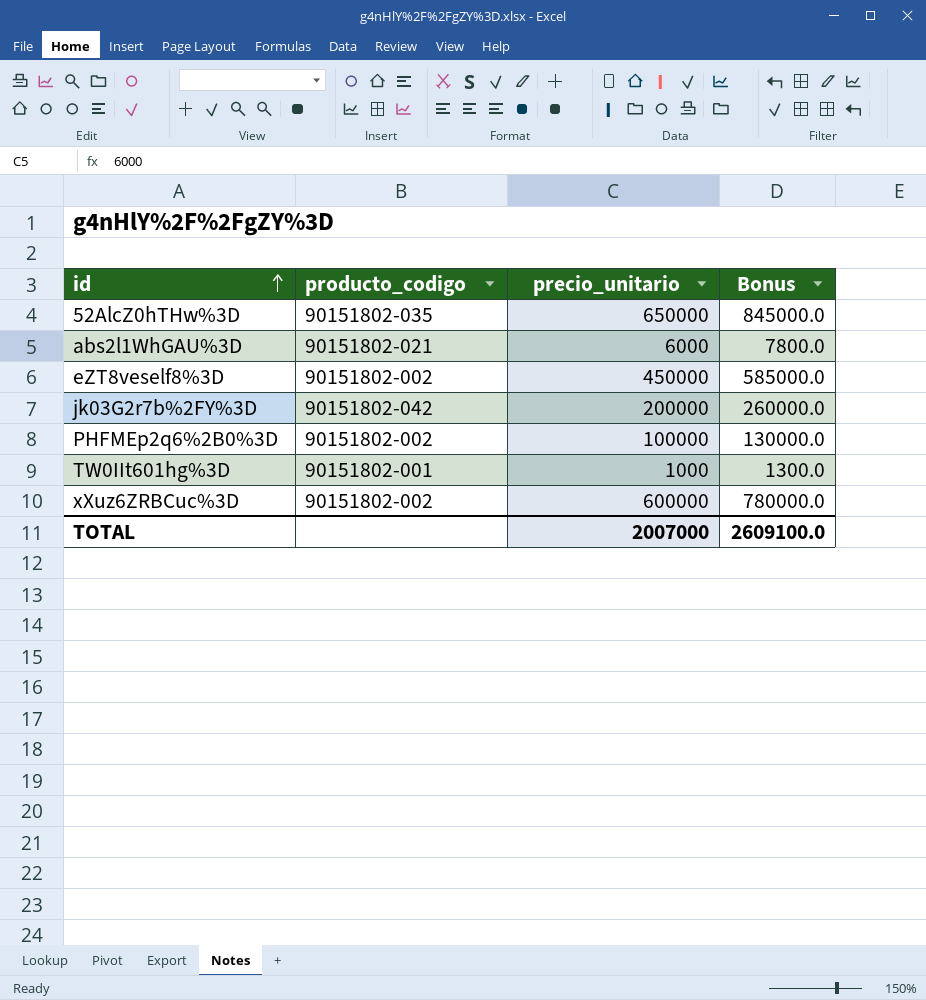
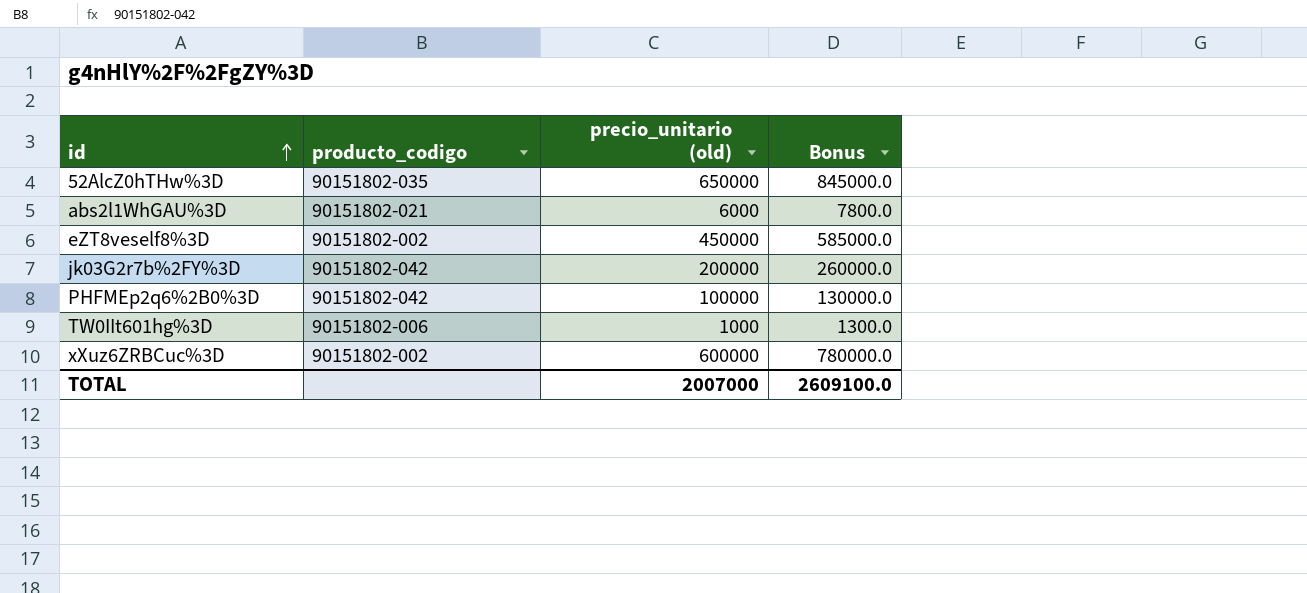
column name: precio_unitario -> precio_unitario (old)
PHFMEp2q6%2B0%3D | producto_codigo: 90151802-002 -> 90151802-042
TW0IIt601hg%3D | producto_codigo: 90151802-001 -> 90151802-006

